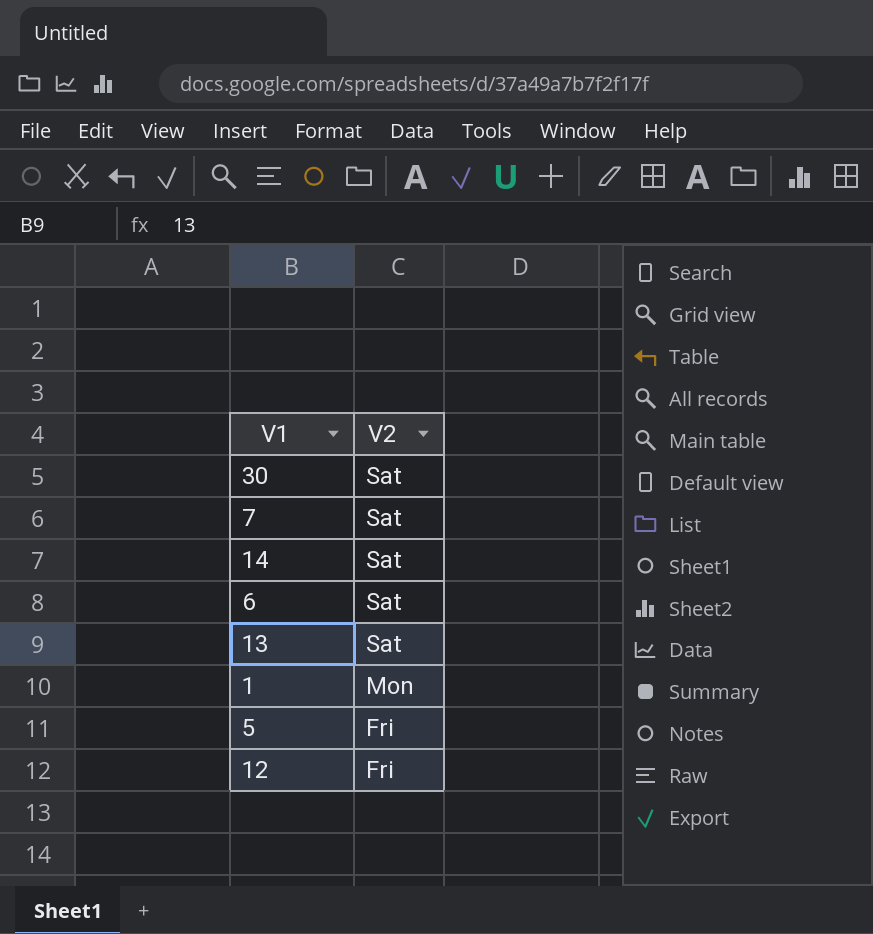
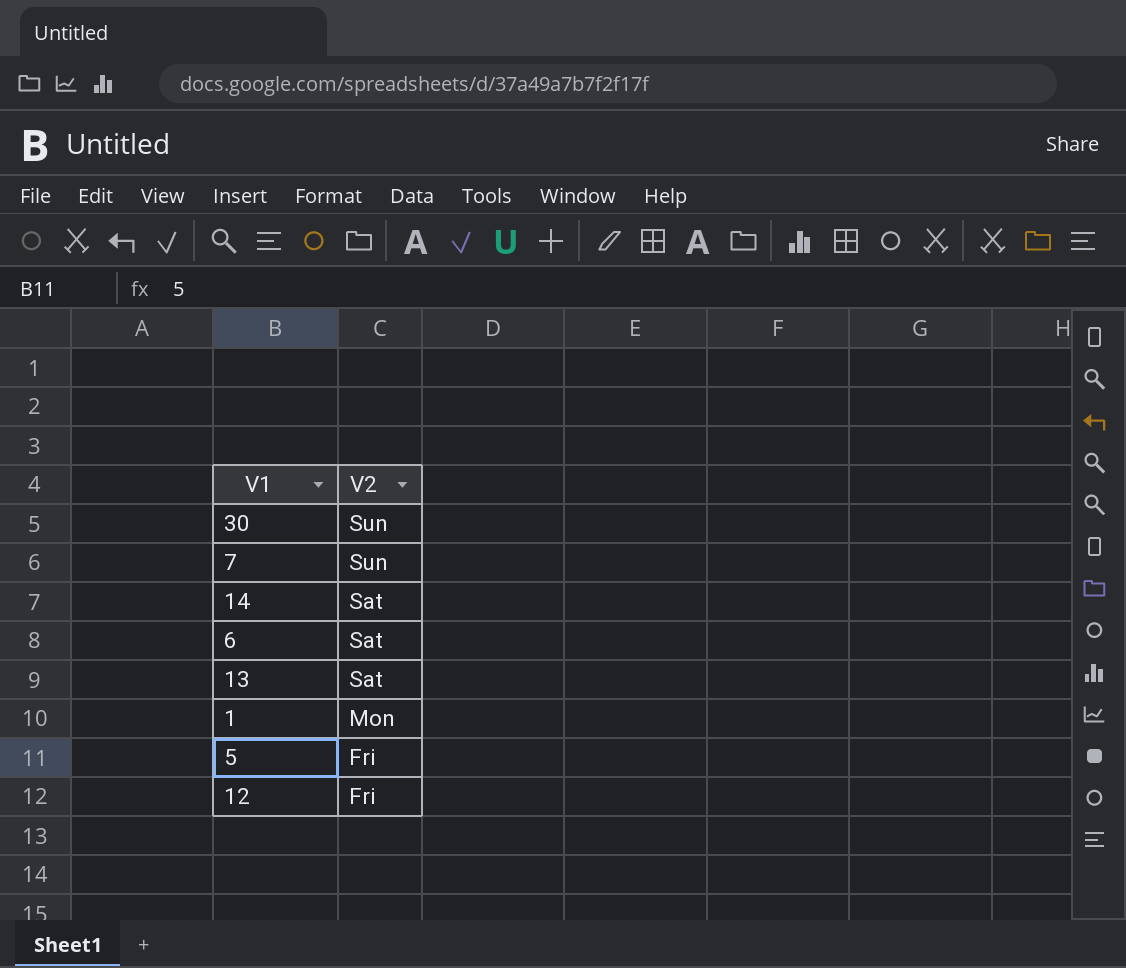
30 | V2: Sat -> Sun
7 | V2: Sat -> Sun

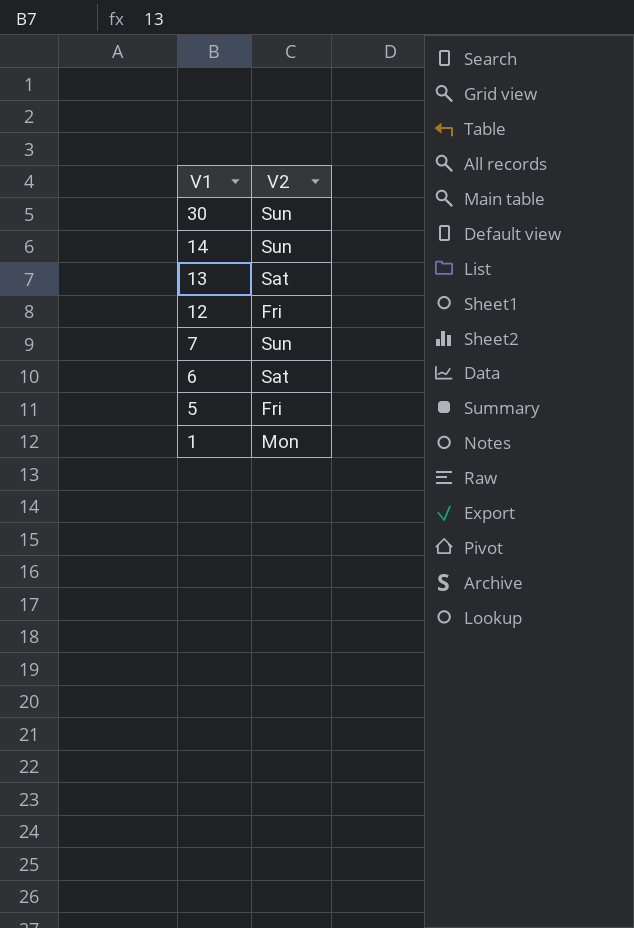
row order: V2 descending -> V1 descending
14 | V2: Sat -> Sun

